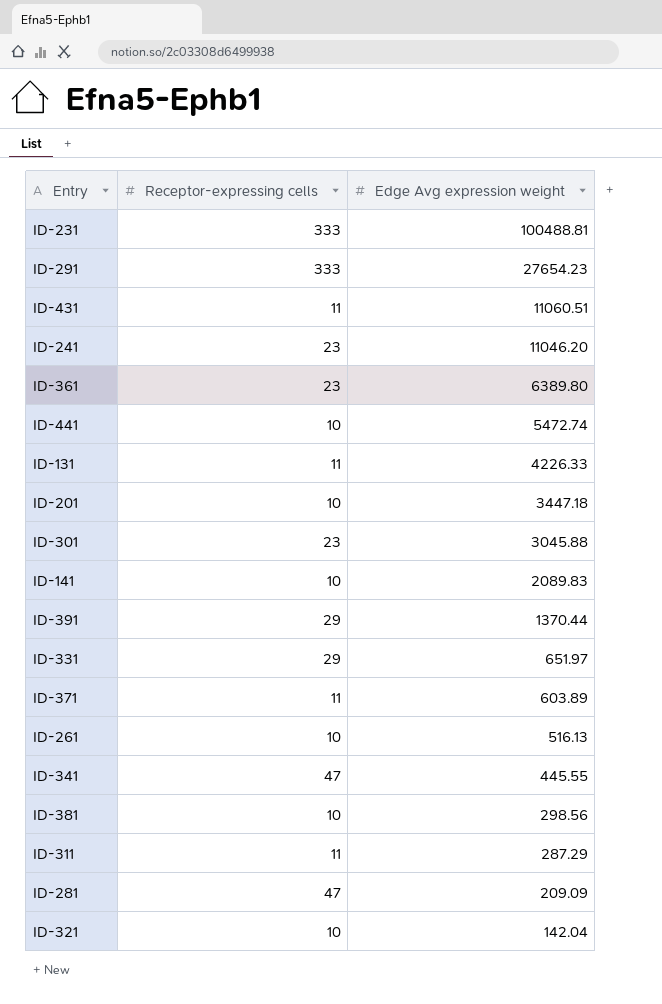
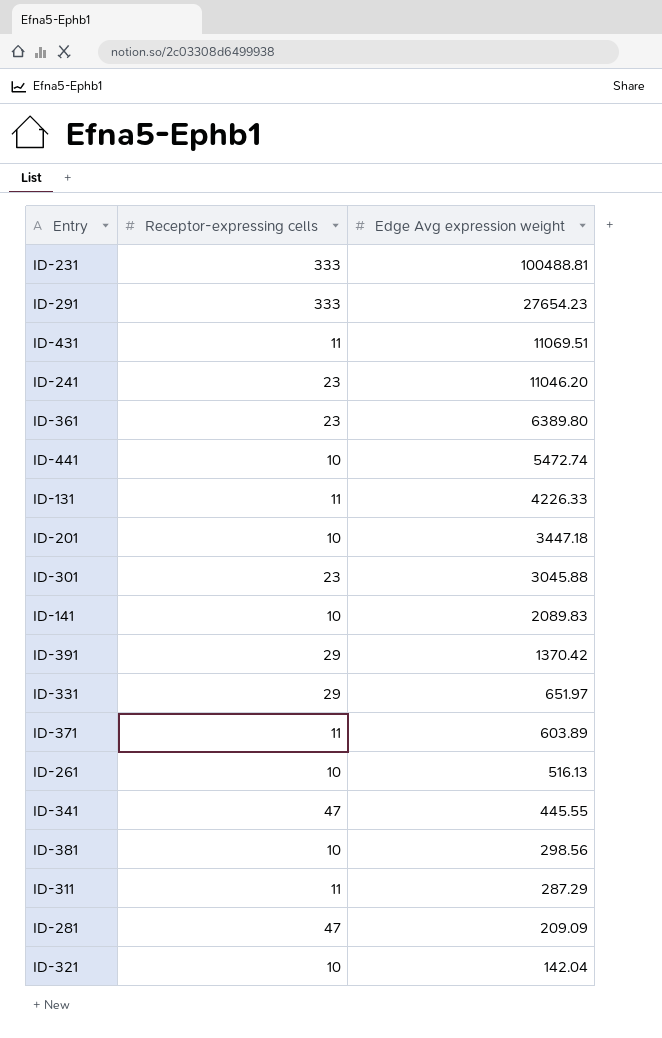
ID-431 | Edge Avg expression weight: 11060.51 -> 11069.51
ID-391 | Edge Avg expression weight: 1370.44 -> 1370.42

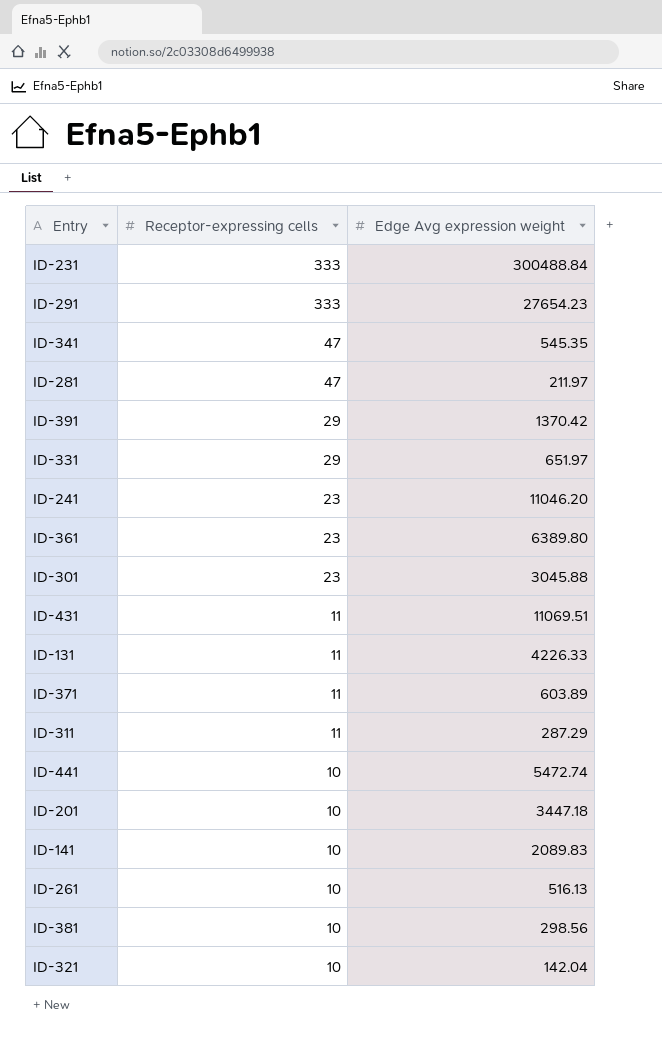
row order: Edge Avg expression weight descending -> Receptor-expressing cells descending
ID-231 | Edge Avg expression weight: 100488.81 -> 300488.84
ID-341 | Edge Avg expression weight: 445.55 -> 545.35
ID-281 | Edge Avg expression weight: 209.09 -> 211.97

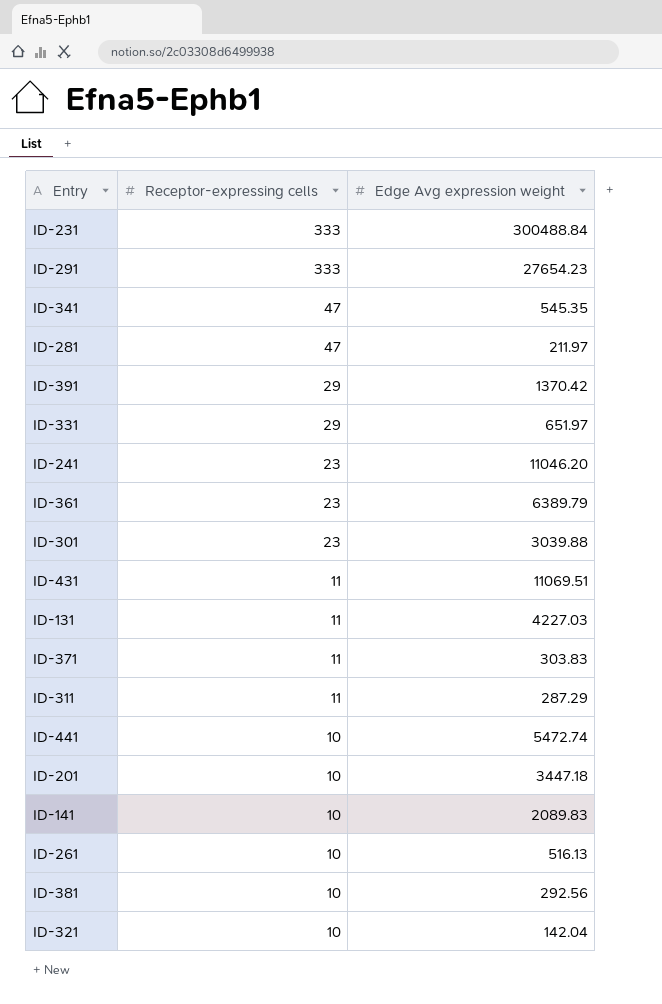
ID-361 | Edge Avg expression weight: 6389.80 -> 6389.79
ID-301 | Edge Avg expression weight: 3045.88 -> 3039.88
ID-131 | Edge Avg expression weight: 4226.33 -> 4227.03
ID-371 | Edge Avg expression weight: 603.89 -> 303.83
ID-381 | Edge Avg expression weight: 298.56 -> 292.56

